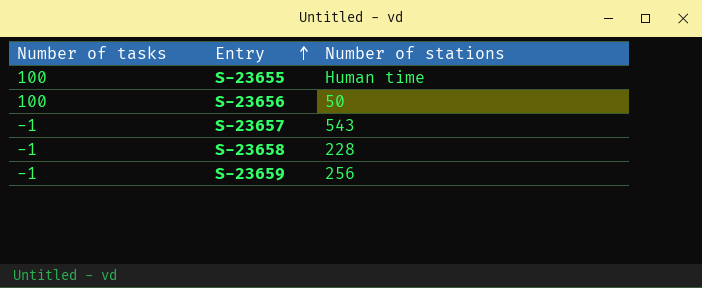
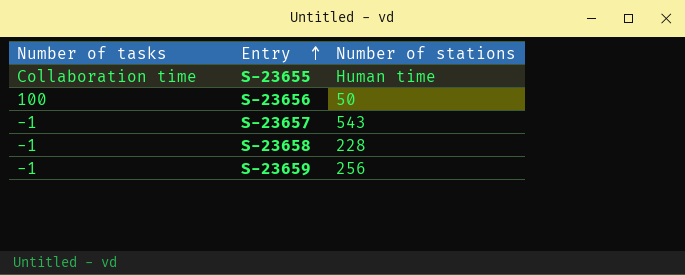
S-23655 | Number of tasks: 100 -> Collaboration time

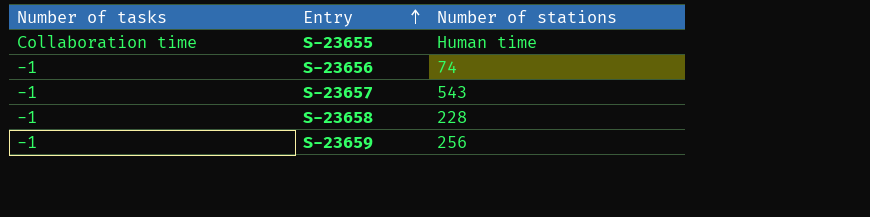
S-23656 | Number of tasks: 100 -> -1
S-23656 | Number of stations: 50 -> 74

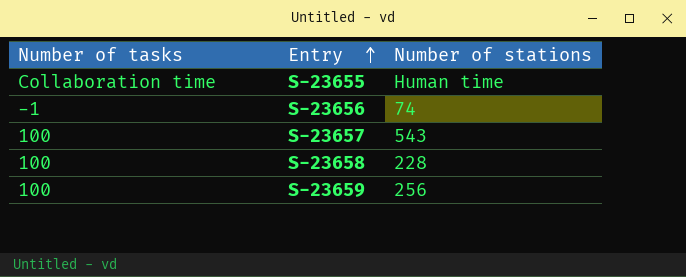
S-23657 | Number of tasks: -1 -> 100
S-23658 | Number of tasks: -1 -> 100
S-23659 | Number of tasks: -1 -> 100

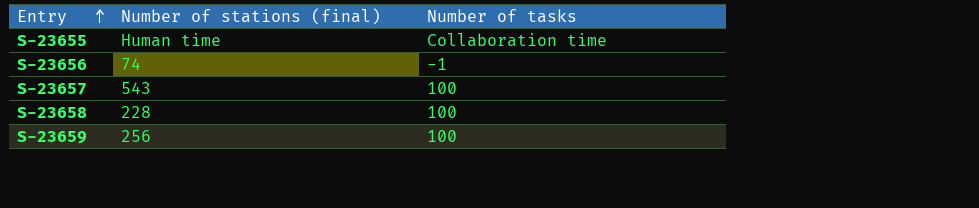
column name: Number of stations -> Number of stations (final)
column Number of tasks | position: 1 -> 3

